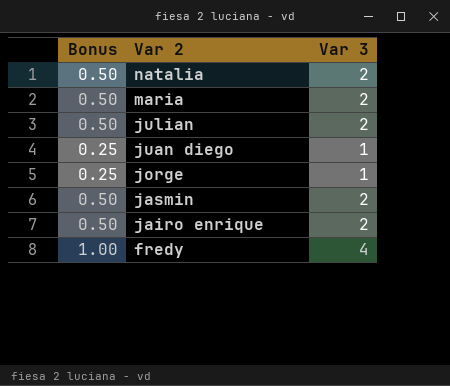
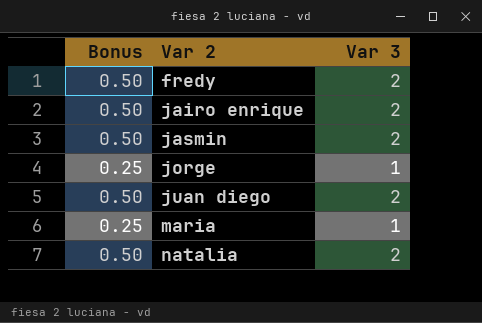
row order: Var 2 descending -> Var 2 ascending
row julian: 0.50 | 2 -> none
fredy | Bonus: 1.00 -> 0.50
fredy | Var 3: 4 -> 2
juan diego | Bonus: 0.25 -> 0.50
juan diego | Var 3: 1 -> 2
maria | Bonus: 0.50 -> 0.25
maria | Var 3: 2 -> 1

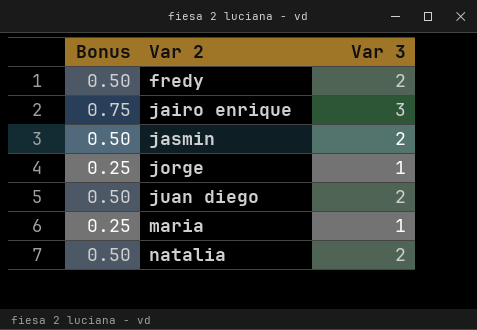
jairo enrique | Bonus: 0.50 -> 0.75
jairo enrique | Var 3: 2 -> 3

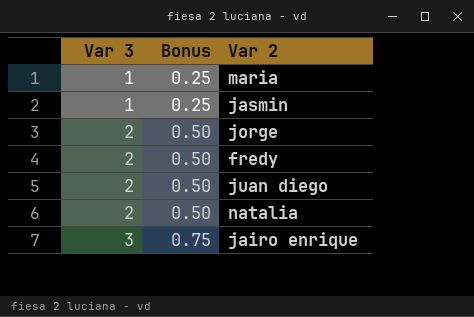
row order: Var 2 ascending -> Var 3 ascending
column Var 3 | position: 3 -> 1
jasmin | Var 3: 2 -> 1
jasmin | Bonus: 0.50 -> 0.25
jorge | Var 3: 1 -> 2
jorge | Bonus: 0.25 -> 0.50

